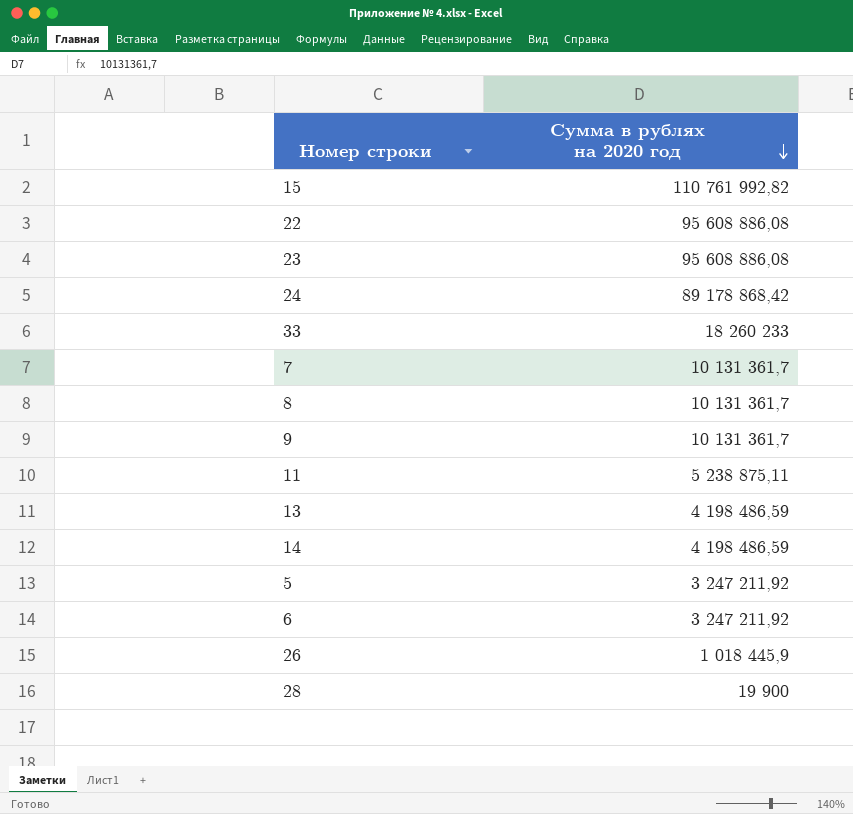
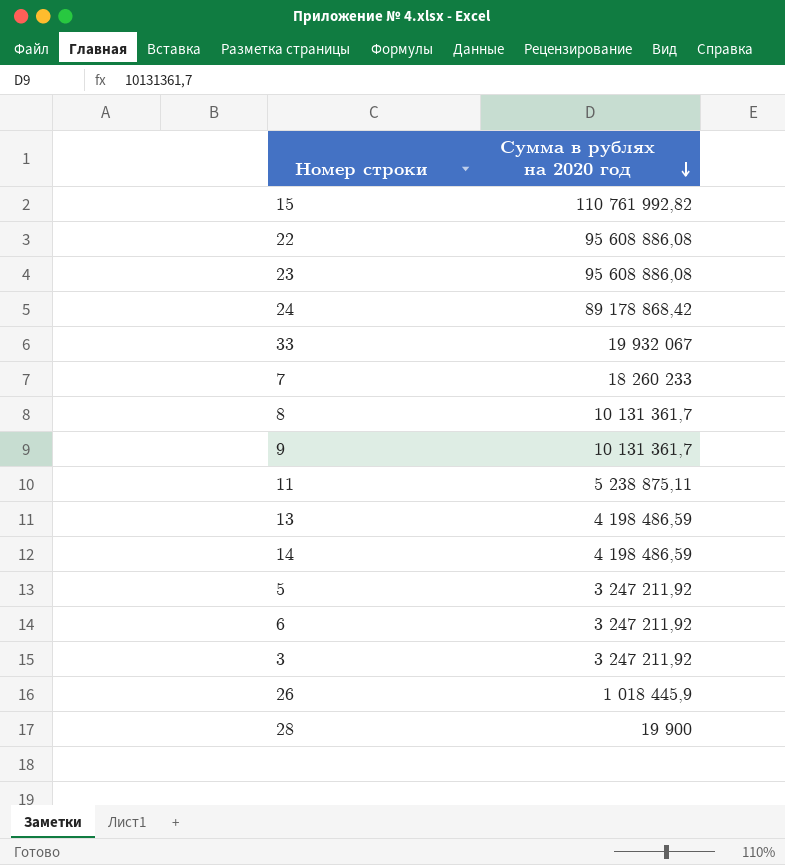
33 | Сумма в рублях на 2020 год: 18 260 233 -> 19 932 067
7 | Сумма в рублях на 2020 год: 10 131 361,7 -> 18 260 233
row 3: none -> 3 247 211,92

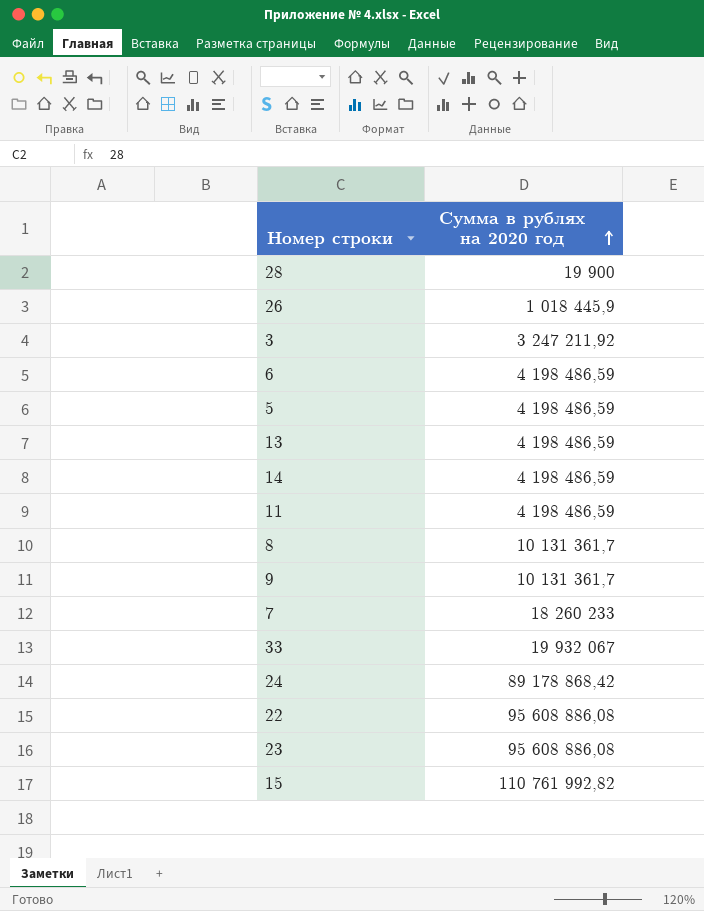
row order: Сумма в рублях на 2020 год descending -> Сумма в рублях на 2020 год ascending
6 | Сумма в рублях на 2020 год: 3 247 211,92 -> 4 198 486,59
5 | Сумма в рублях на 2020 год: 3 247 211,92 -> 4 198 486,59
11 | Сумма в рублях на 2020 год: 5 238 875,11 -> 4 198 486,59

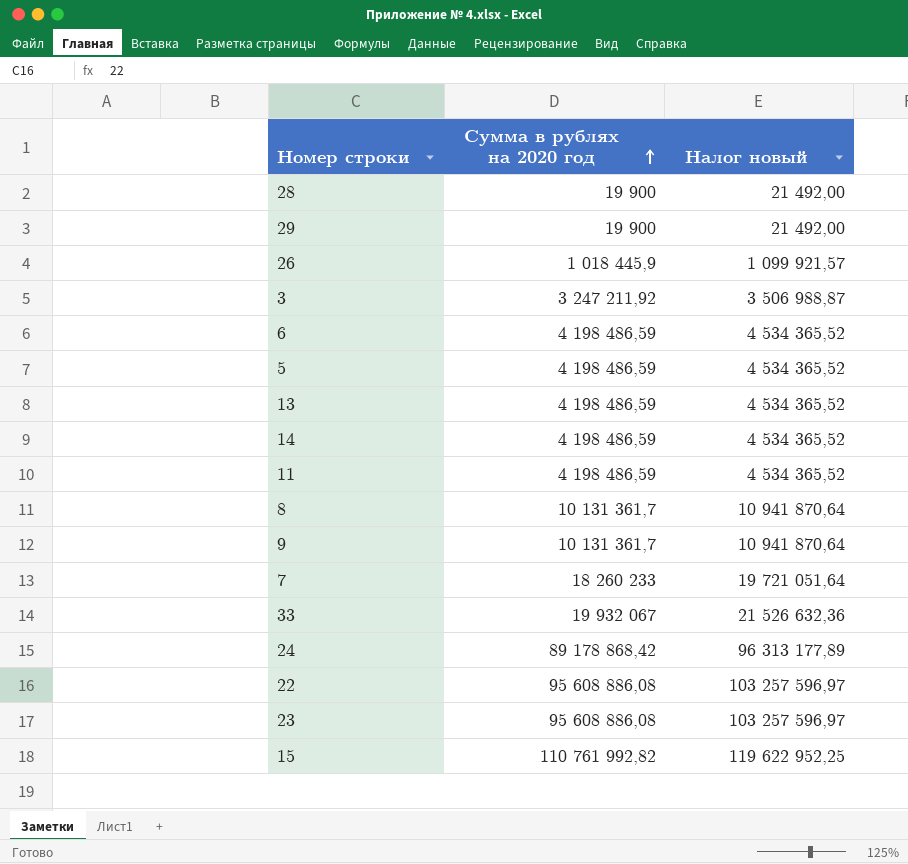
column Налог новый | formula: none -> [Сумма в рублях на 2020 год] * 1,08
row 29: none -> 19 900 | 21 492,00

